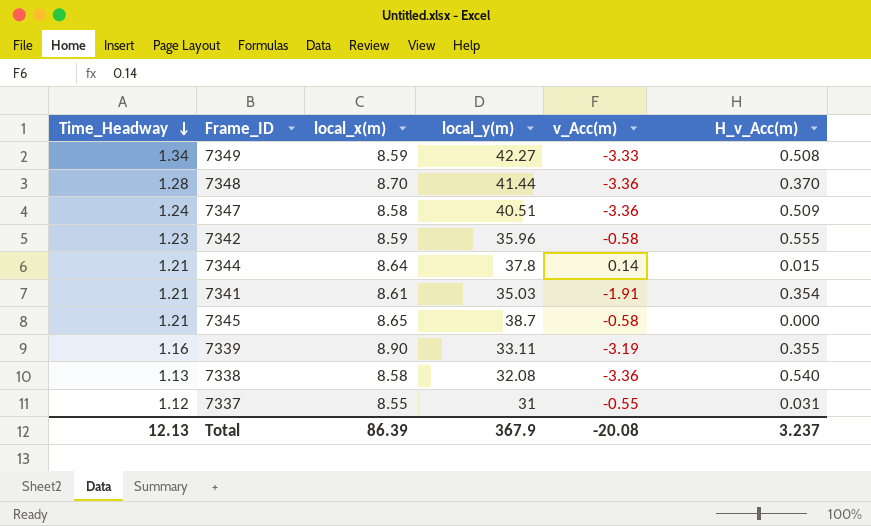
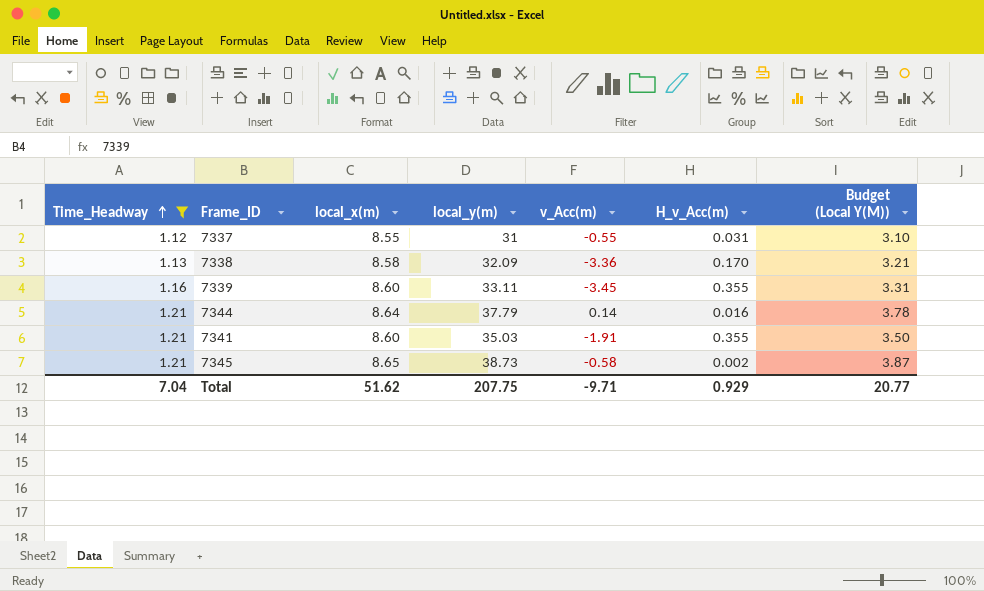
filter: none -> Time_Headway <= 1.21
row order: Time_Headway descending -> Time_Headway ascending
column Budget (Local Y(M)) | formula: none -> [local_y(m)] * 0.1
7338 | local_y(m): 32.08 -> 32.09
7338 | H_v_Acc(m): 0.540 -> 0.170
7339 | local_x(m): 8.90 -> 8.60
7339 | v_Acc(m): -3.19 -> -3.45
7344 | local_y(m): 37.8 -> 37.79
7344 | H_v_Acc(m): 0.015 -> 0.016
7341 | local_x(m): 8.61 -> 8.60
7341 | H_v_Acc(m): 0.354 -> 0.355
7345 | local_y(m): 38.7 -> 38.73
7345 | H_v_Acc(m): 0.000 -> 0.002
Total | Time_Headway: 12.13 -> 7.04
Total | local_x(m): 86.39 -> 51.62
Total | local_y(m): 367.9 -> 207.75
Total | v_Acc(m): -20.08 -> -9.71
Total | H_v_Acc(m): 3.237 -> 0.929

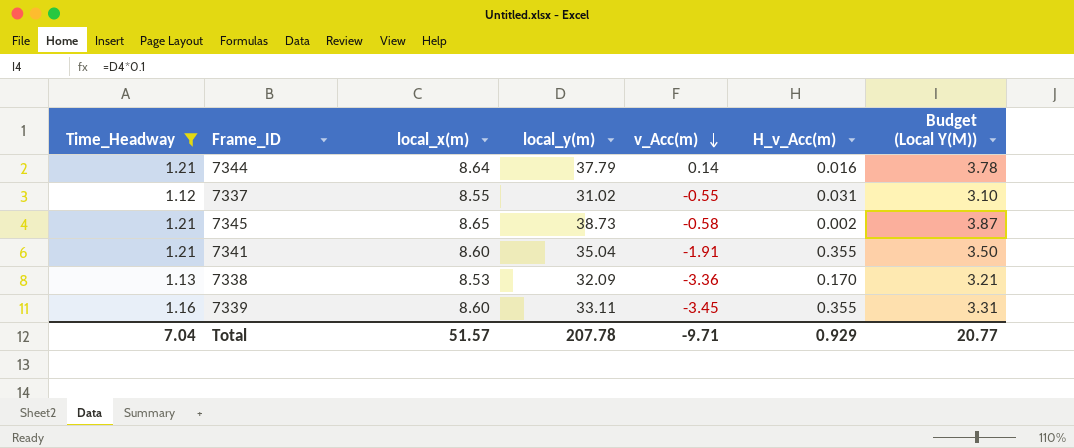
row order: Time_Headway ascending -> v_Acc(m) descending
7337 | local_y(m): 31 -> 31.02
7341 | local_y(m): 35.03 -> 35.04
7338 | local_x(m): 8.58 -> 8.53
Total | local_x(m): 51.62 -> 51.57
Total | local_y(m): 207.75 -> 207.78

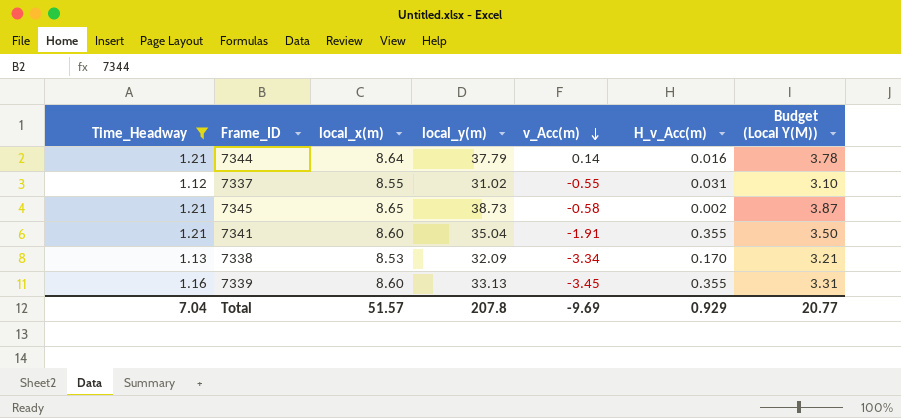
7338 | v_Acc(m): -3.36 -> -3.34
7339 | local_y(m): 33.11 -> 33.13
Total | local_y(m): 207.78 -> 207.8
Total | v_Acc(m): -9.71 -> -9.69

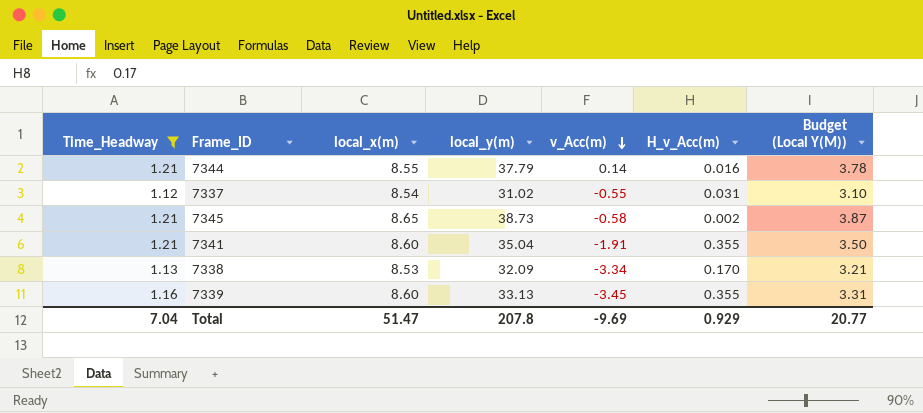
7344 | local_x(m): 8.64 -> 8.55
7337 | local_x(m): 8.55 -> 8.54
Total | local_x(m): 51.57 -> 51.47

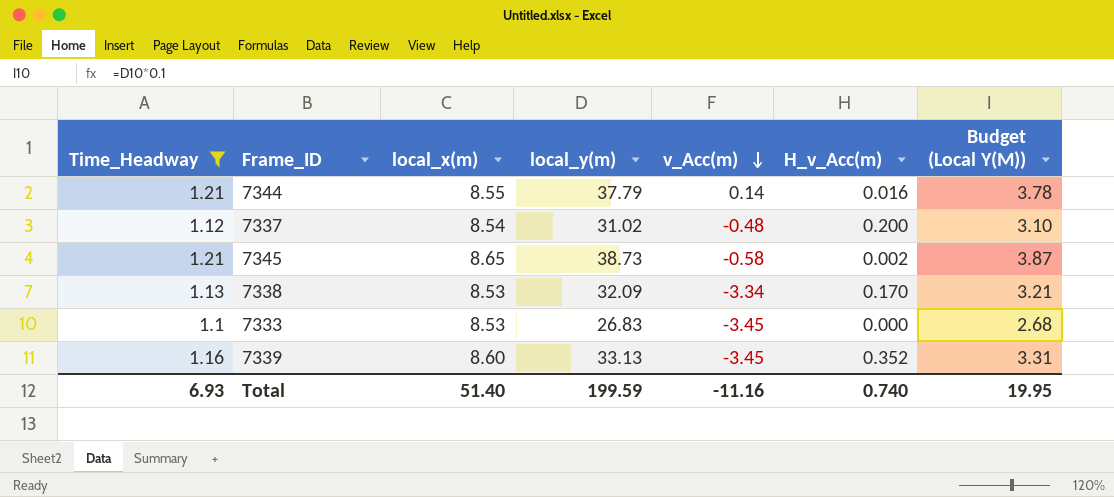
row 7341: 1.21 | 8.60 | 35.04 | -1.91 | 0.355 | 3.50 -> none
7337 | v_Acc(m): -0.55 -> -0.48
7337 | H_v_Acc(m): 0.031 -> 0.200
row 7333: none -> 1.1 | 8.53 | 26.83 | -3.45 | 0.000 | 2.68
7339 | H_v_Acc(m): 0.355 -> 0.352
Total | Time_Headway: 7.04 -> 6.93
Total | local_x(m): 51.47 -> 51.40
Total | local_y(m): 207.8 -> 199.59
Total | v_Acc(m): -9.69 -> -11.16
Total | H_v_Acc(m): 0.929 -> 0.740
Total | Budget (Local Y(M)): 20.77 -> 19.95

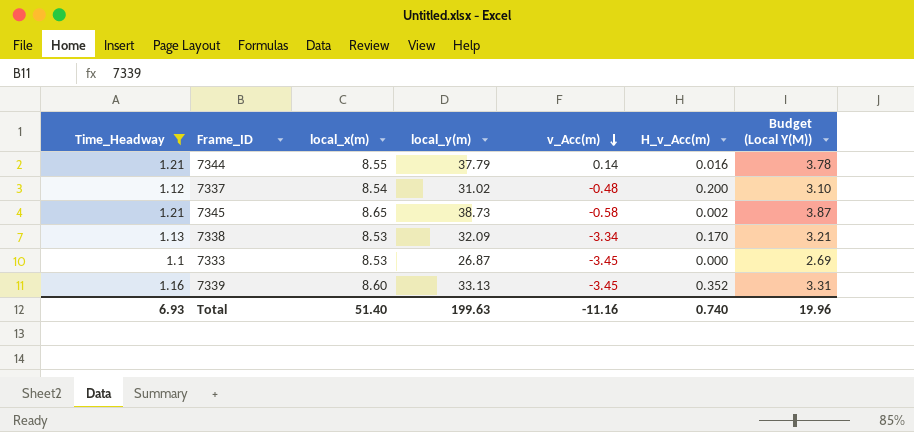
7333 | local_y(m): 26.83 -> 26.87
7333 | Budget (Local Y(M)): 2.68 -> 2.69
Total | local_y(m): 199.59 -> 199.63
Total | Budget (Local Y(M)): 19.95 -> 19.96

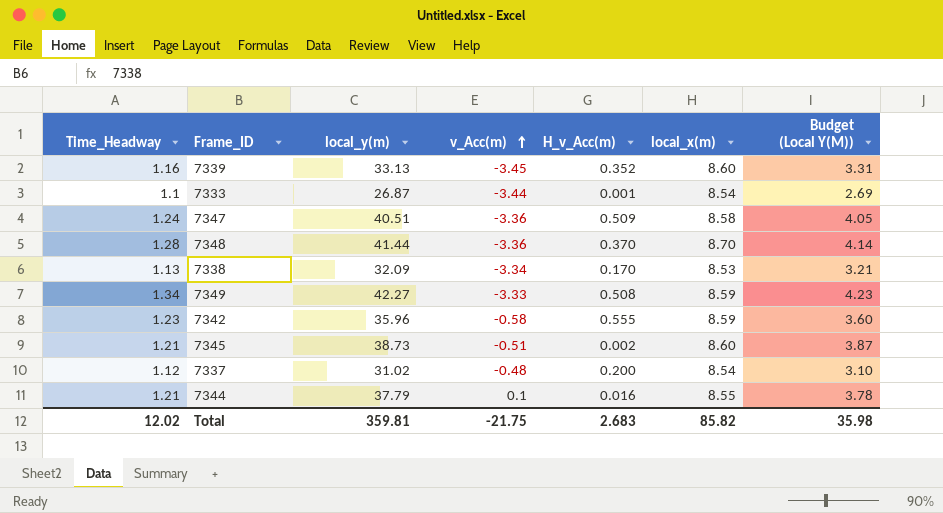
filter: Time_Headway <= 1.21 -> none
row order: v_Acc(m) descending -> v_Acc(m) ascending
column local_x(m) | position: 3 -> 6
7333 | v_Acc(m): -3.45 -> -3.44
7333 | H_v_Acc(m): 0.000 -> 0.001
7333 | local_x(m): 8.53 -> 8.54
7345 | v_Acc(m): -0.58 -> -0.51
7345 | local_x(m): 8.65 -> 8.60
7344 | v_Acc(m): 0.14 -> 0.1
Total | Time_Headway: 6.93 -> 12.02
Total | local_y(m): 199.63 -> 359.81
Total | v_Acc(m): -11.16 -> -21.75
Total | H_v_Acc(m): 0.740 -> 2.683
Total | local_x(m): 51.40 -> 85.82
Total | Budget (Local Y(M)): 19.96 -> 35.98

